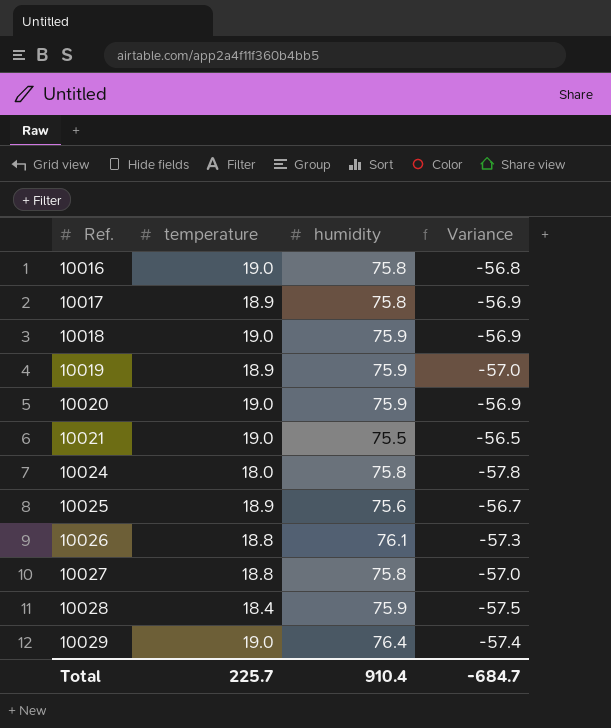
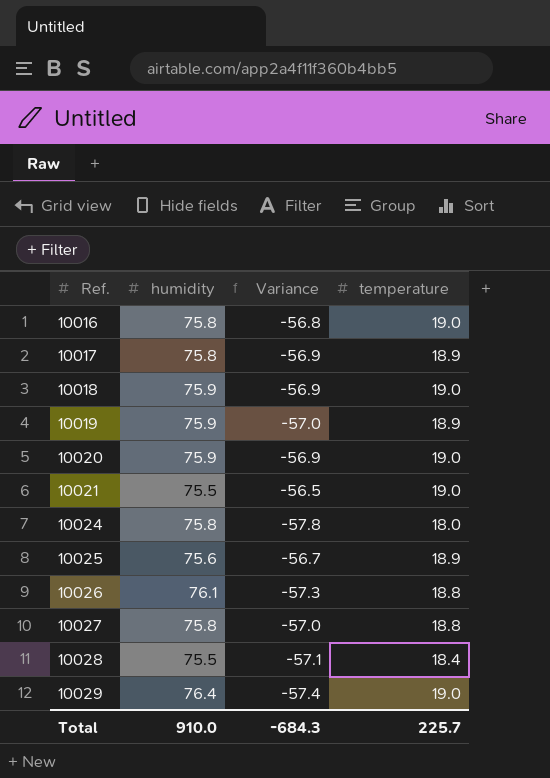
column temperature | position: 2 -> 4
10028 | humidity: 75.9 -> 75.5
10028 | Variance: -57.5 -> -57.1
Total | humidity: 910.4 -> 910.0
Total | Variance: -684.7 -> -684.3

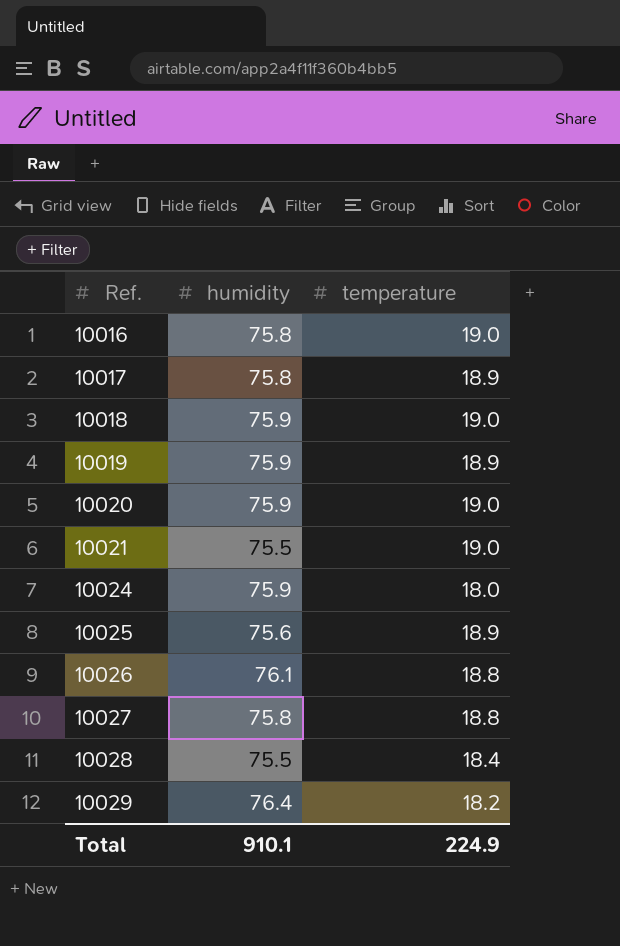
column Variance | formula: [temperature] - [humidity] -> none
10024 | humidity: 75.8 -> 75.9
10029 | temperature: 19.0 -> 18.2
Total | humidity: 910.0 -> 910.1
Total | temperature: 225.7 -> 224.9

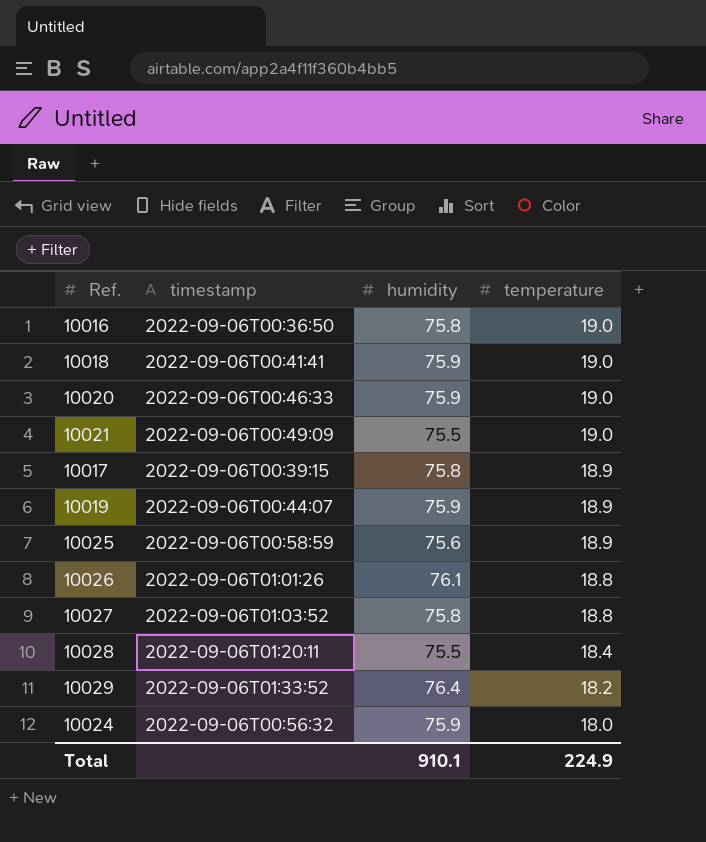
row order: Ref. ascending -> temperature descending
column timestamp | position: none -> 2

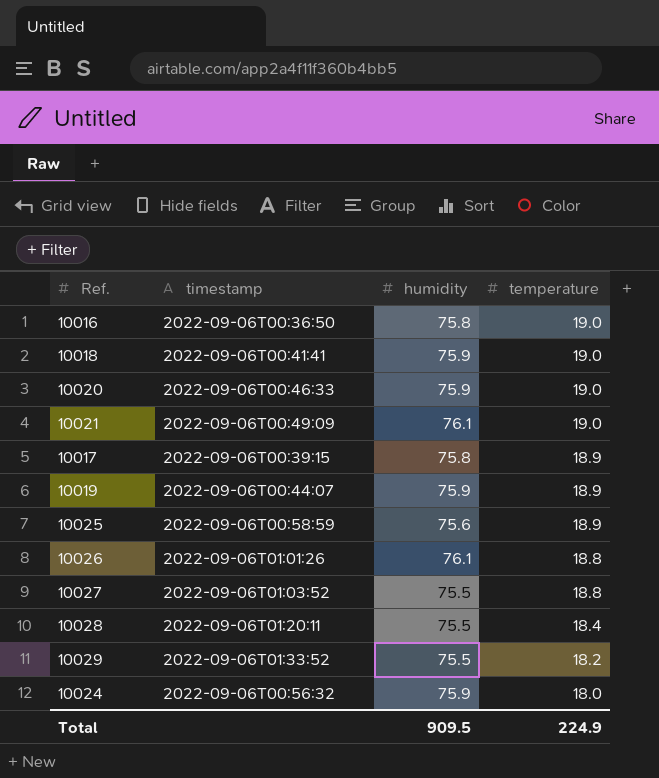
10021 | humidity: 75.5 -> 76.1
10027 | humidity: 75.8 -> 75.5
10029 | humidity: 76.4 -> 75.5
Total | humidity: 910.1 -> 909.5

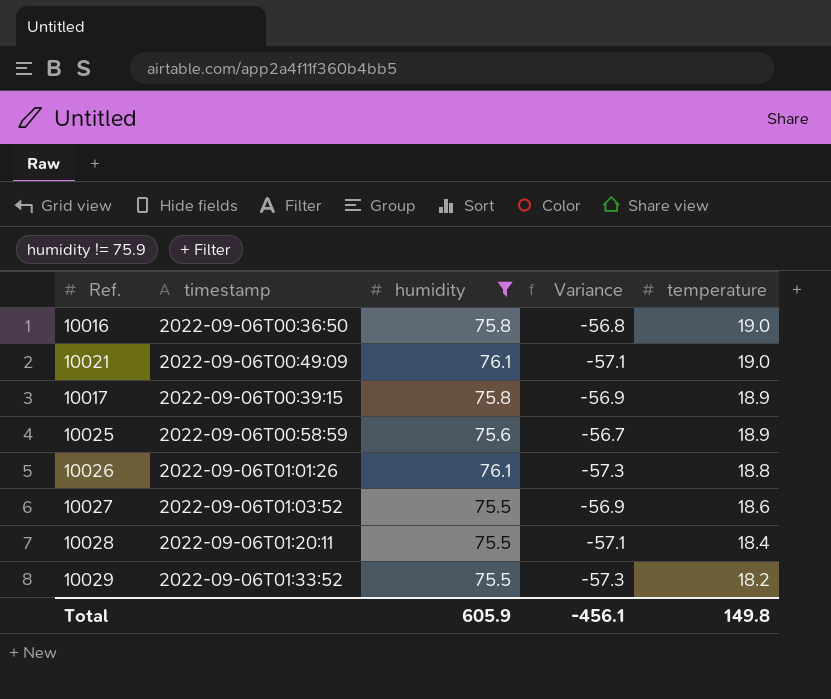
filter: none -> humidity != 75.9
column Variance | formula: none -> [temperature] - [humidity]
10027 | temperature: 18.8 -> 18.6
Total | humidity: 909.5 -> 605.9
Total | temperature: 224.9 -> 149.8

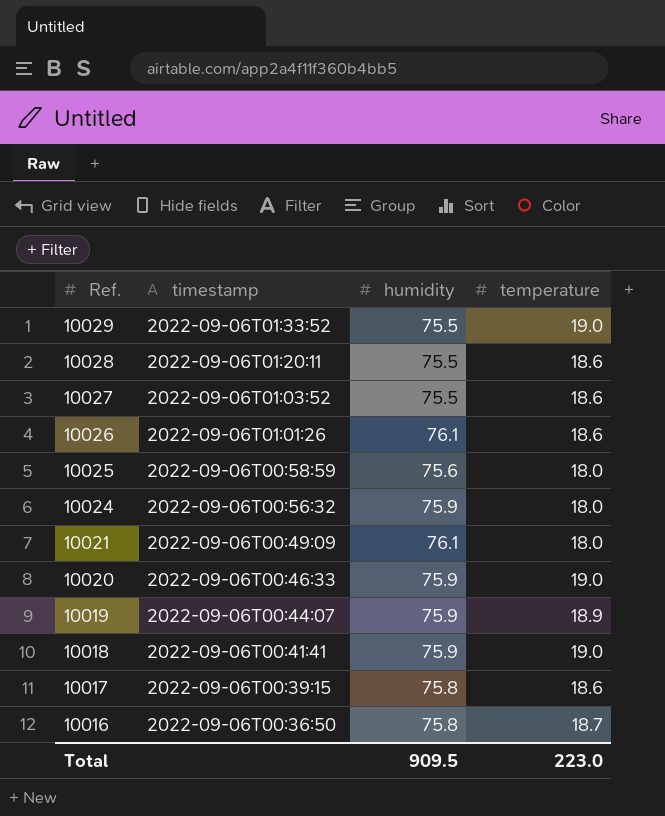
filter: humidity != 75.9 -> none
row order: temperature descending -> Ref. descending
column Variance | formula: [temperature] - [humidity] -> none
10029 | temperature: 18.2 -> 19.0
10028 | temperature: 18.4 -> 18.6
10026 | temperature: 18.8 -> 18.6
10025 | temperature: 18.9 -> 18.0
10021 | temperature: 19.0 -> 18.0
10017 | temperature: 18.9 -> 18.6
10016 | temperature: 19.0 -> 18.7
Total | humidity: 605.9 -> 909.5
Total | temperature: 149.8 -> 223.0

